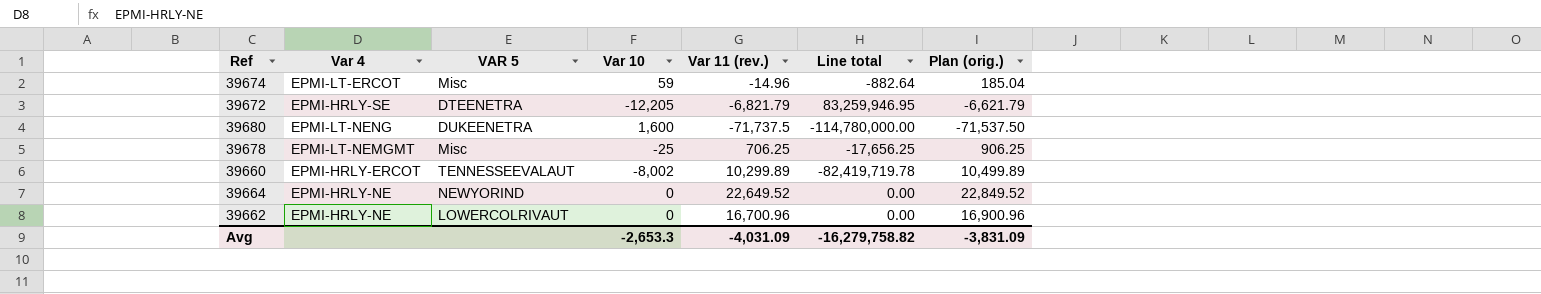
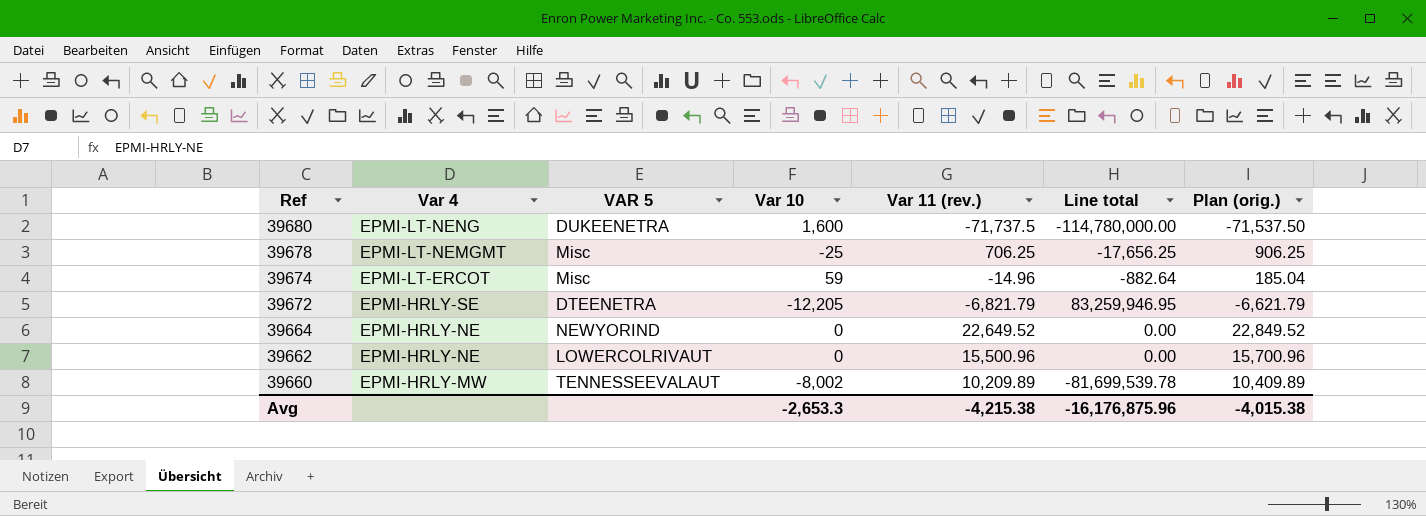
row order: none -> Ref descending
39662 | Var 11 (rev.): 16,700.96 -> 15,500.96
39662 | Plan (orig.): 16,900.96 -> 15,700.96
39660 | Var 4: EPMI-HRLY-ERCOT -> EPMI-HRLY-MW
39660 | Var 11 (rev.): 10,299.89 -> 10,209.89
39660 | Line total: -82,419,719.78 -> -81,699,539.78
39660 | Plan (orig.): 10,499.89 -> 10,409.89
Avg | Var 11 (rev.): -4,031.09 -> -4,215.38
Avg | Line total: -16,279,758.82 -> -16,176,875.96
Avg | Plan (orig.): -3,831.09 -> -4,015.38

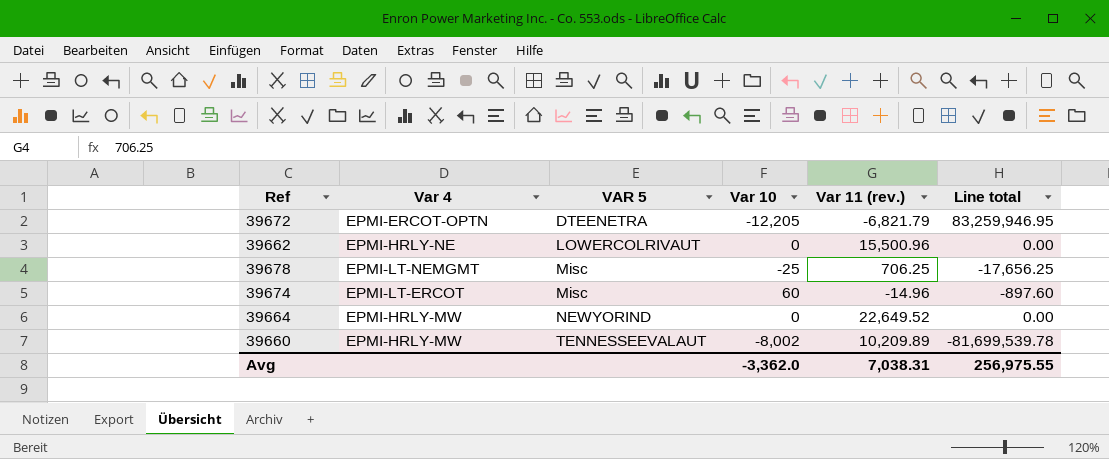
row order: Ref descending -> VAR 5 ascending
column Plan (orig.) | formula: [Var 11 (rev.)] + 200 -> none
row 39680: EPMI-LT-NENG | DUKEENETRA | 1,600 | -71,737.5 | -114,780,000.00 | -71,537.50 -> none
39672 | Var 4: EPMI-HRLY-SE -> EPMI-ERCOT-OPTN
39674 | Var 10: 59 -> 60
39674 | Line total: -882.64 -> -897.60
39664 | Var 4: EPMI-HRLY-NE -> EPMI-HRLY-MW
Avg | Var 10: -2,653.3 -> -3,362.0
Avg | Var 11 (rev.): -4,215.38 -> 7,038.31
Avg | Line total: -16,176,875.96 -> 256,975.55

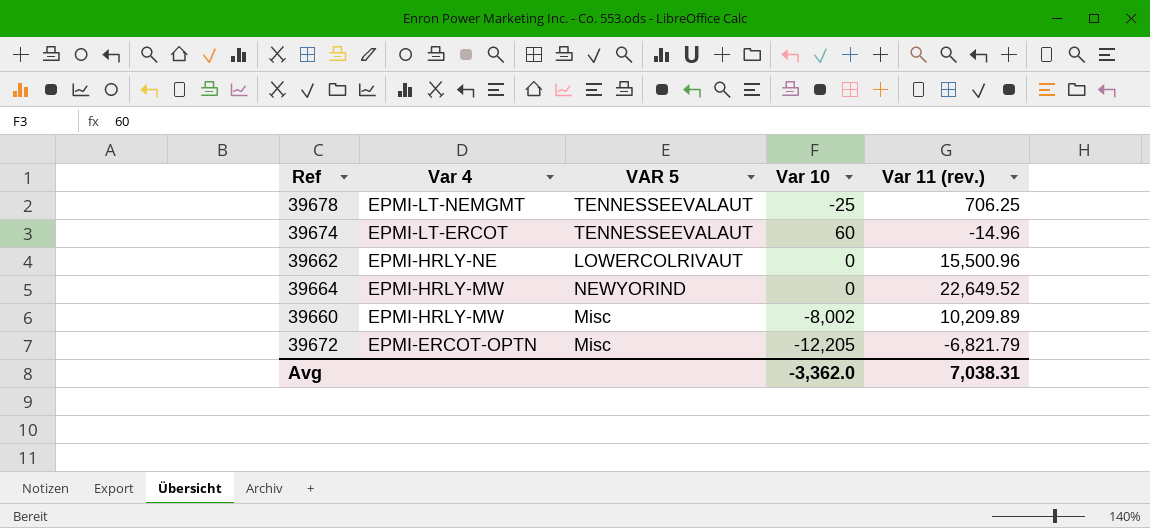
row order: VAR 5 ascending -> Var 4 descending
column Line total | formula: [Var 10] * [Var 11 (rev.)] -> none
39678 | VAR 5: Misc -> TENNESSEEVALAUT
39674 | VAR 5: Misc -> TENNESSEEVALAUT
39660 | VAR 5: TENNESSEEVALAUT -> Misc
39672 | VAR 5: DTEENETRA -> Misc

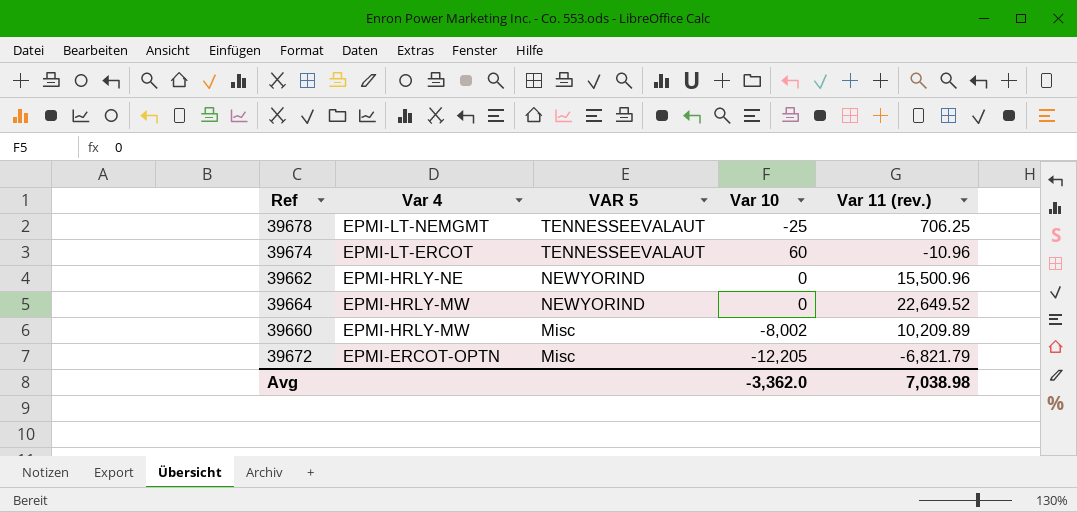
39674 | Var 11 (rev.): -14.96 -> -10.96
39662 | VAR 5: LOWERCOLRIVAUT -> NEWYORIND
Avg | Var 11 (rev.): 7,038.31 -> 7,038.98

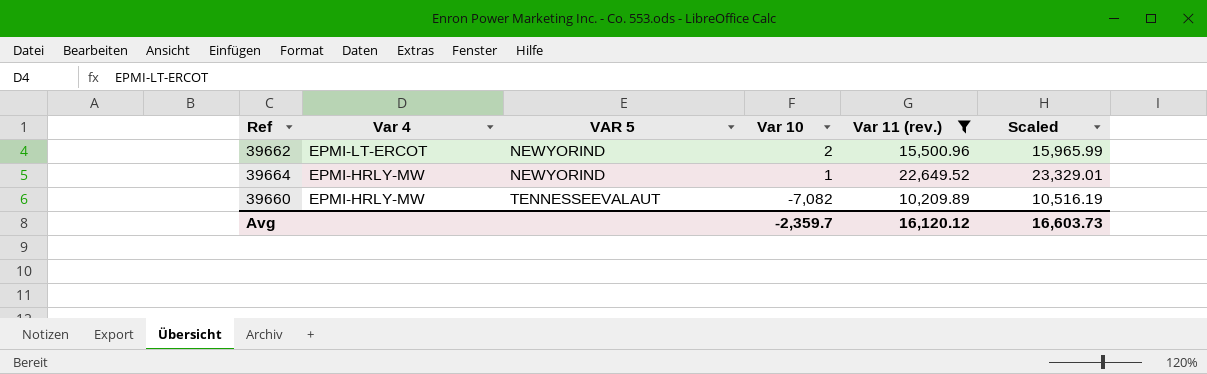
filter: none -> Var 11 (rev.) >= 10,209.89
column Scaled | formula: none -> [Var 11 (rev.)] * 1.03
39662 | Var 4: EPMI-HRLY-NE -> EPMI-LT-ERCOT
39662 | Var 10: 0 -> 2
39664 | Var 10: 0 -> 1
39660 | VAR 5: Misc -> TENNESSEEVALAUT
39660 | Var 10: -8,002 -> -7,082
Avg | Var 10: -3,362.0 -> -2,359.7
Avg | Var 11 (rev.): 7,038.98 -> 16,120.12

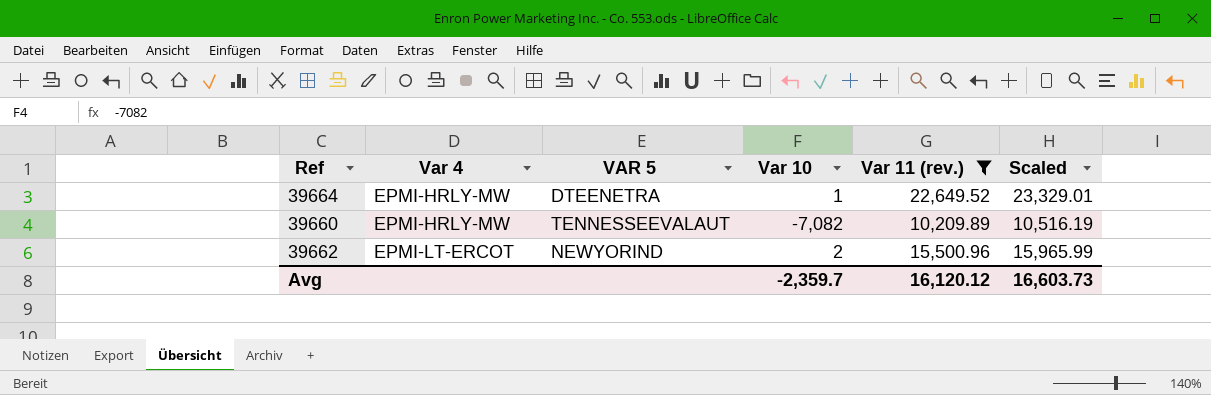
row order: Var 4 descending -> Var 4 ascending
39664 | VAR 5: NEWYORIND -> DTEENETRA

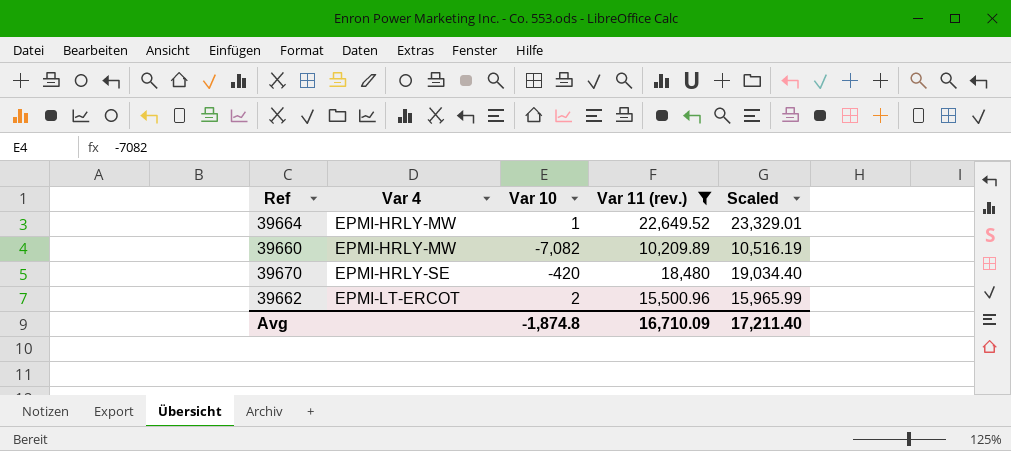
column VAR 5 | position: 3 -> none
row 39670: none -> EPMI-HRLY-SE | -420 | 18,480 | 19,034.40
Avg | Var 10: -2,359.7 -> -1,874.8
Avg | Var 11 (rev.): 16,120.12 -> 16,710.09
Avg | Scaled: 16,603.73 -> 17,211.40

